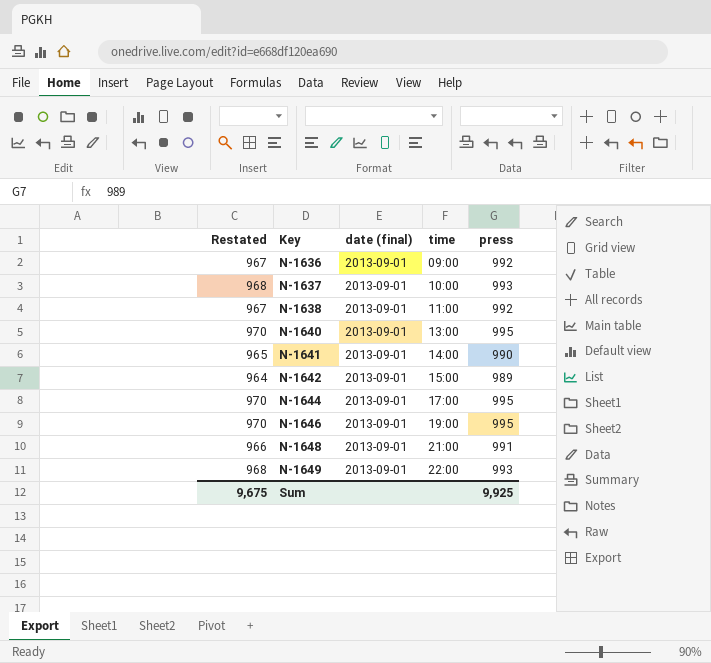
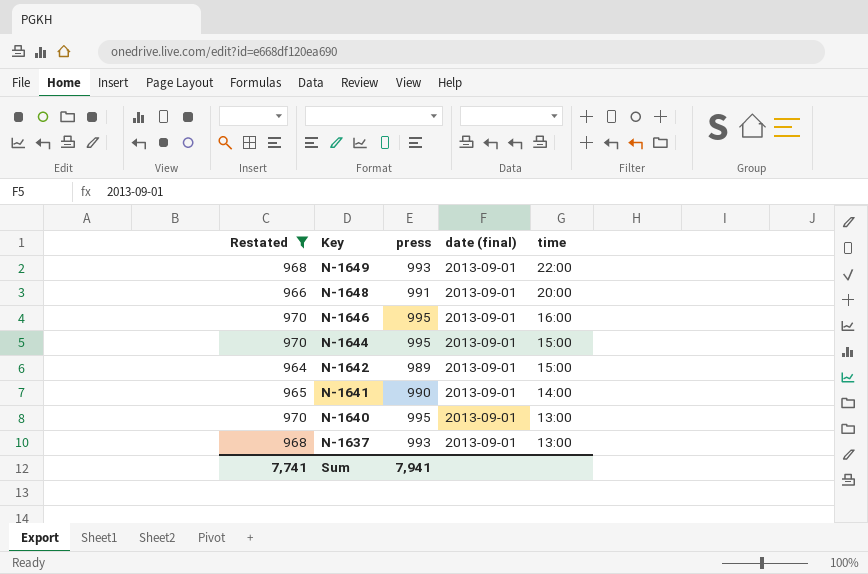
filter: none -> Restated != 967
row order: Key ascending -> Key descending
column press | position: 5 -> 3
N-1648 | time: 21:00 -> 20:00
N-1646 | time: 19:00 -> 16:00
N-1644 | time: 17:00 -> 15:00
N-1637 | time: 10:00 -> 13:00
Sum | Restated: 9,675 -> 7,741
Sum | press: 9,925 -> 7,941

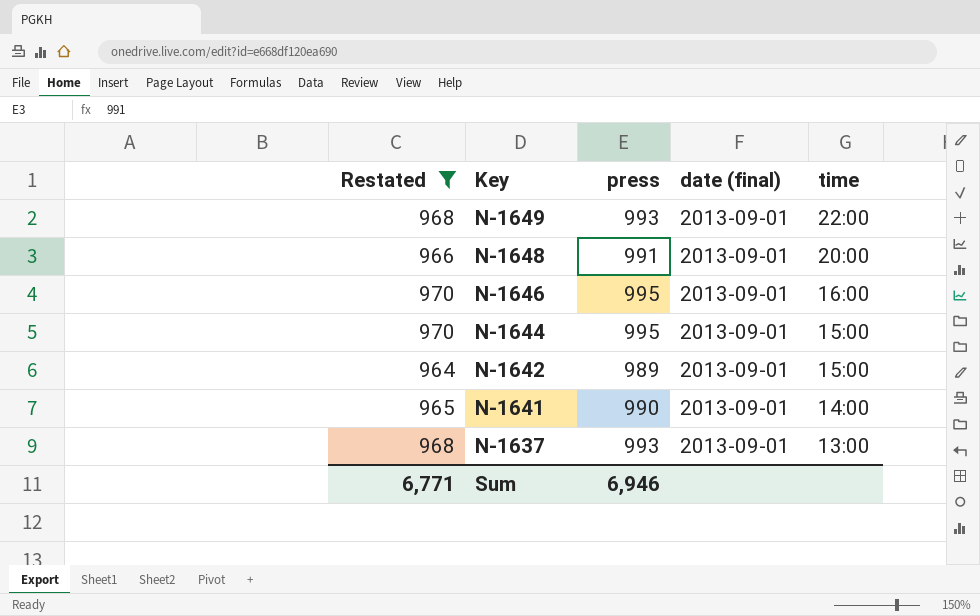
row N-1640: 970 | 995 | 2013-09-01 | 13:00 -> none
Sum | Restated: 7,741 -> 6,771
Sum | press: 7,941 -> 6,946

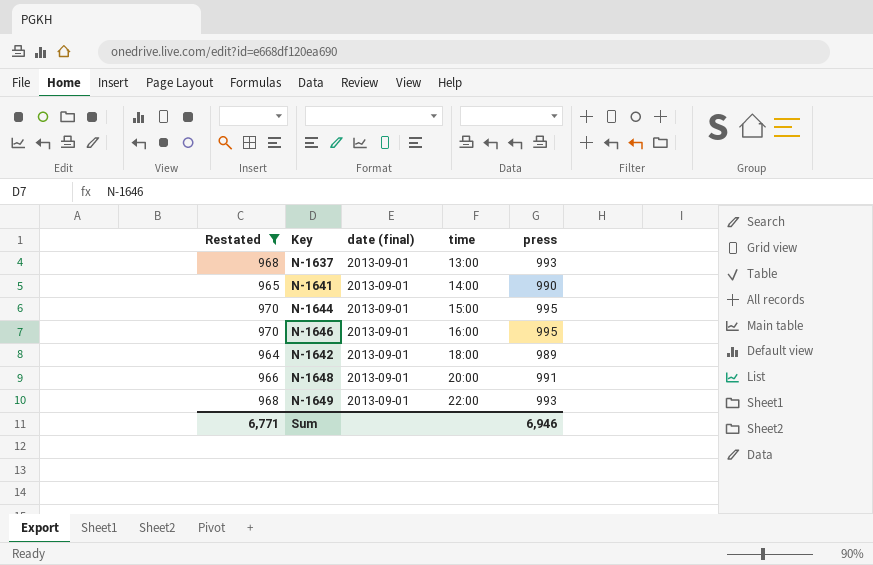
row order: Key descending -> time ascending
column press | position: 3 -> 5
N-1642 | time: 15:00 -> 18:00

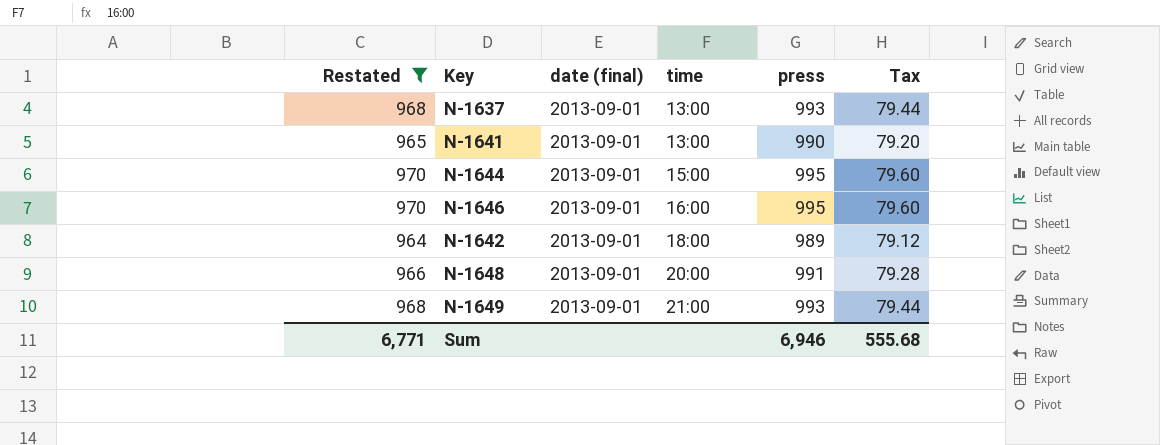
column Tax | formula: none -> [press] * 0.08
N-1641 | time: 14:00 -> 13:00
N-1649 | time: 22:00 -> 21:00

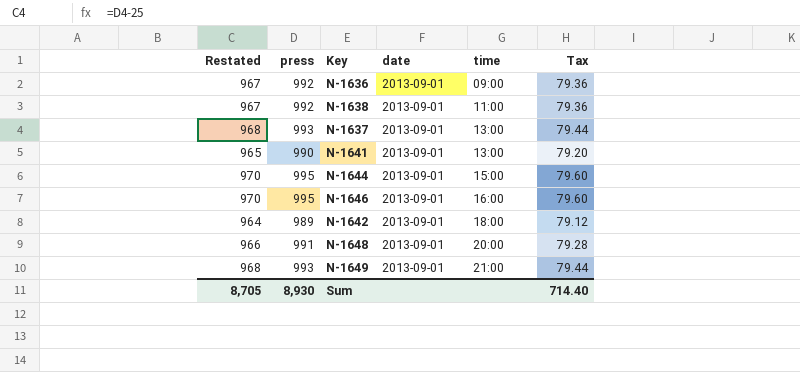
filter: Restated != 967 -> none
column press | position: 5 -> 2
column name: date (final) -> date
Sum | Restated: 6,771 -> 8,705
Sum | press: 6,946 -> 8,930
Sum | Tax: 555.68 -> 714.40

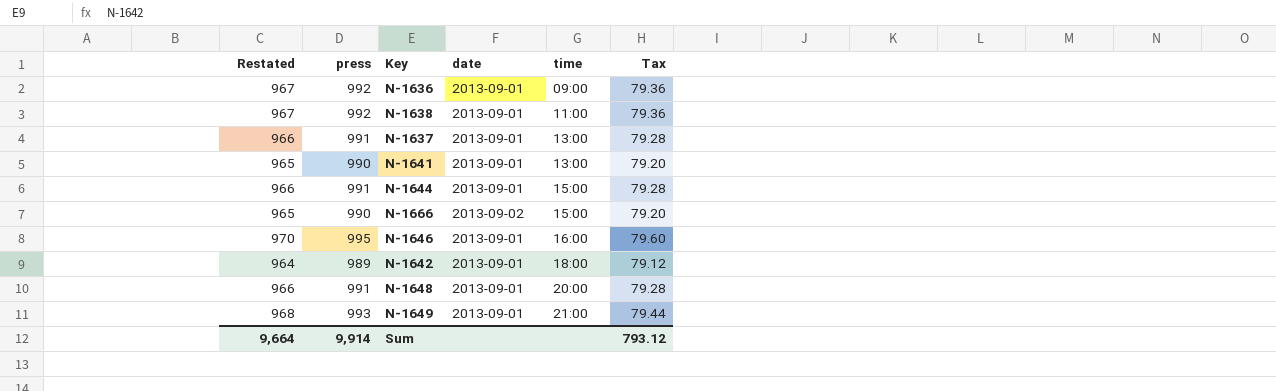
N-1637 | Restated: 968 -> 966
N-1637 | press: 993 -> 991
N-1637 | Tax: 79.44 -> 79.28
N-1644 | Restated: 970 -> 966
N-1644 | press: 995 -> 991
N-1644 | Tax: 79.60 -> 79.28
row N-1666: none -> 965 | 990 | 2013-09-02 | 15:00 | 79.20
Sum | Restated: 8,705 -> 9,664
Sum | press: 8,930 -> 9,914
Sum | Tax: 714.40 -> 793.12

